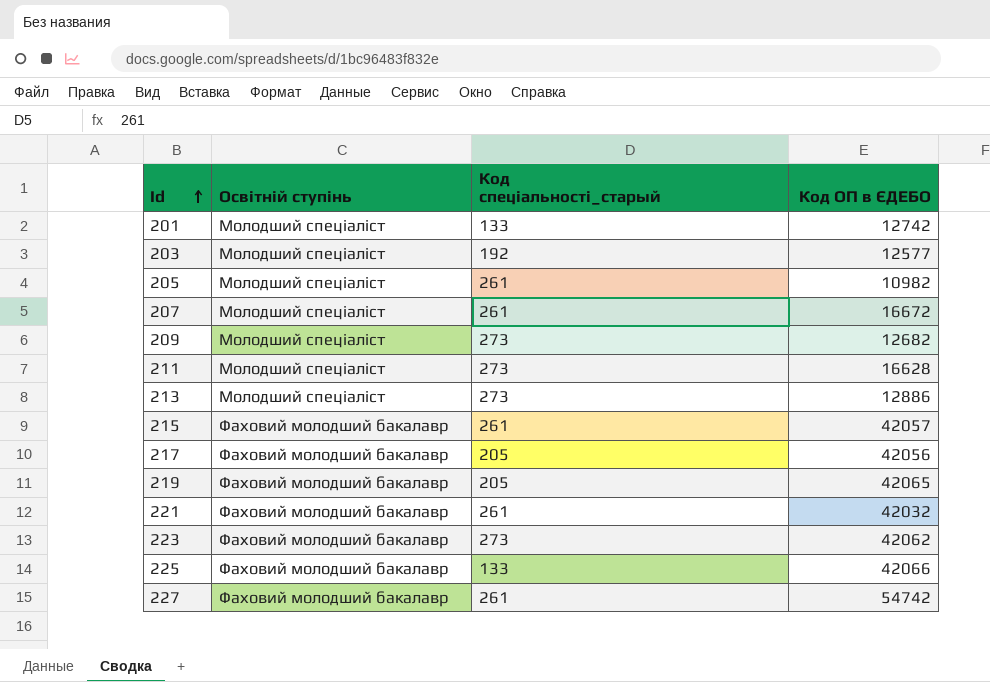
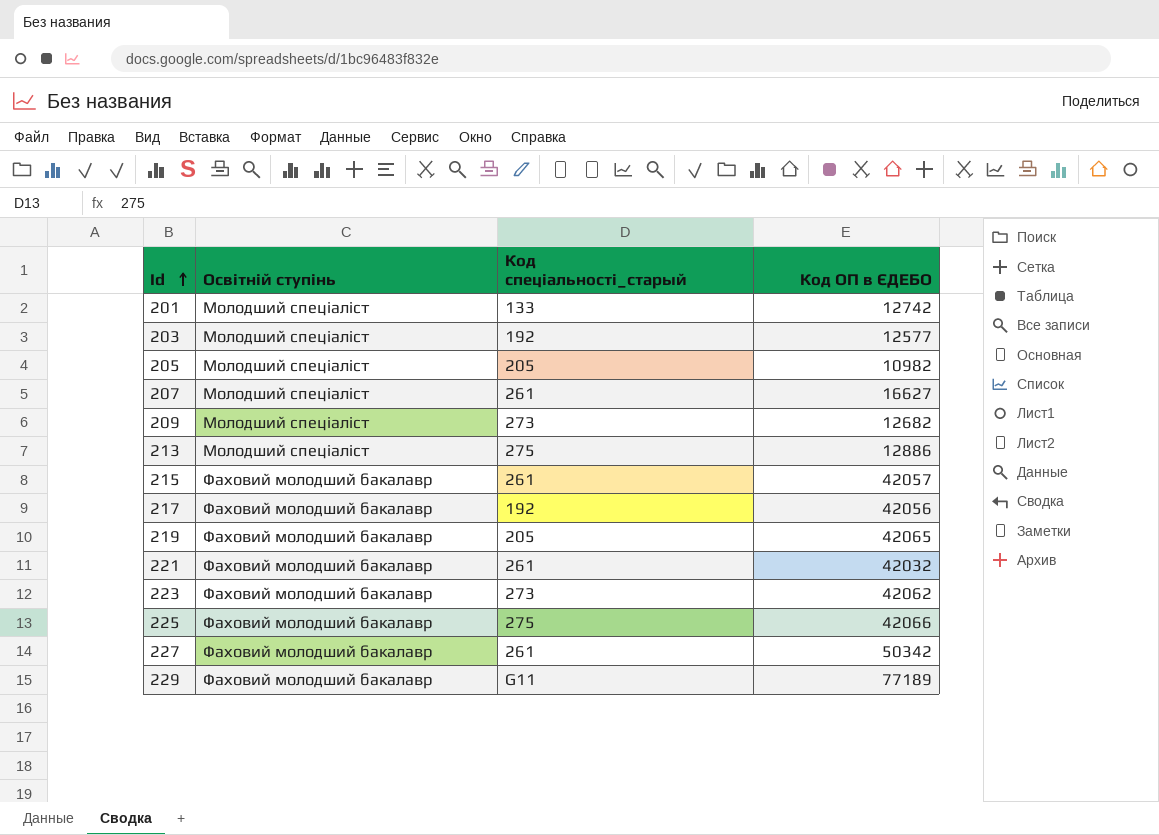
row 211: Молодший спеціаліст | 273 | 16628 -> none
205 | Код спеціальності_старый: 261 -> 205
207 | Код ОП в ЄДЕБО: 16672 -> 16627
213 | Код спеціальності_старый: 273 -> 275
217 | Код спеціальності_старый: 205 -> 192
225 | Код спеціальності_старый: 133 -> 275
227 | Код ОП в ЄДЕБО: 54742 -> 50342
row 229: none -> Фаховий молодший бакалавр | G11 | 77189

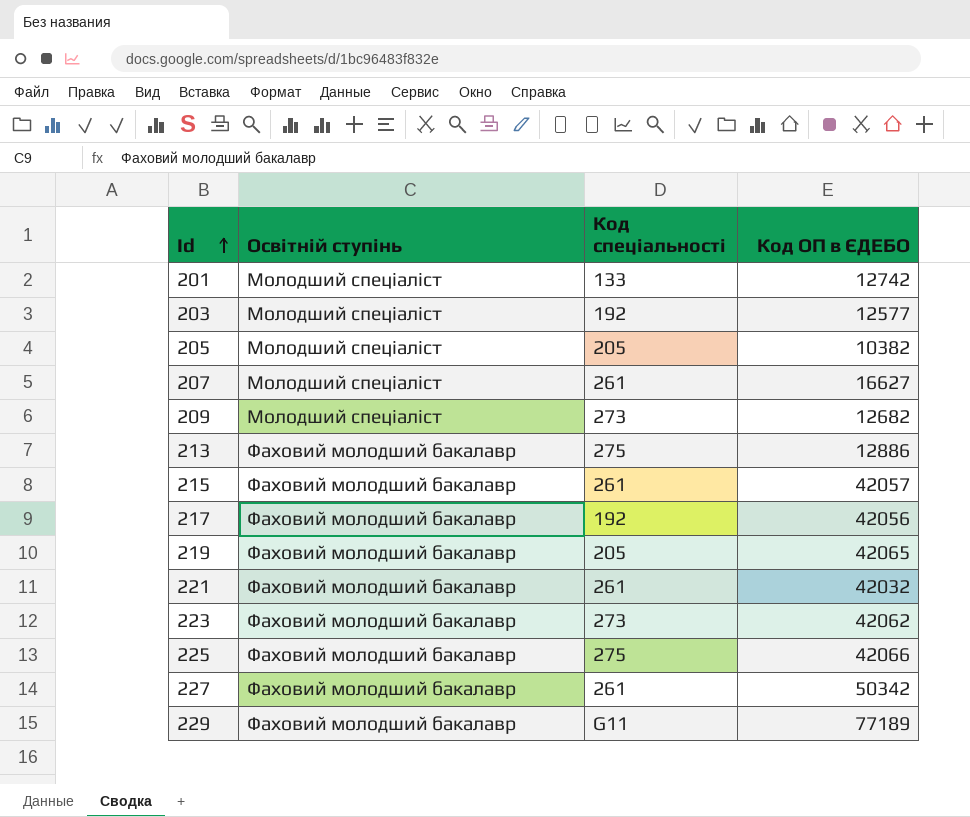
column name: Код спеціальності_старый -> Код спеціальності
205 | Код ОП в ЄДЕБО: 10982 -> 10382
213 | Освітній ступінь: Молодший спеціаліст -> Фаховий молодший бакалавр

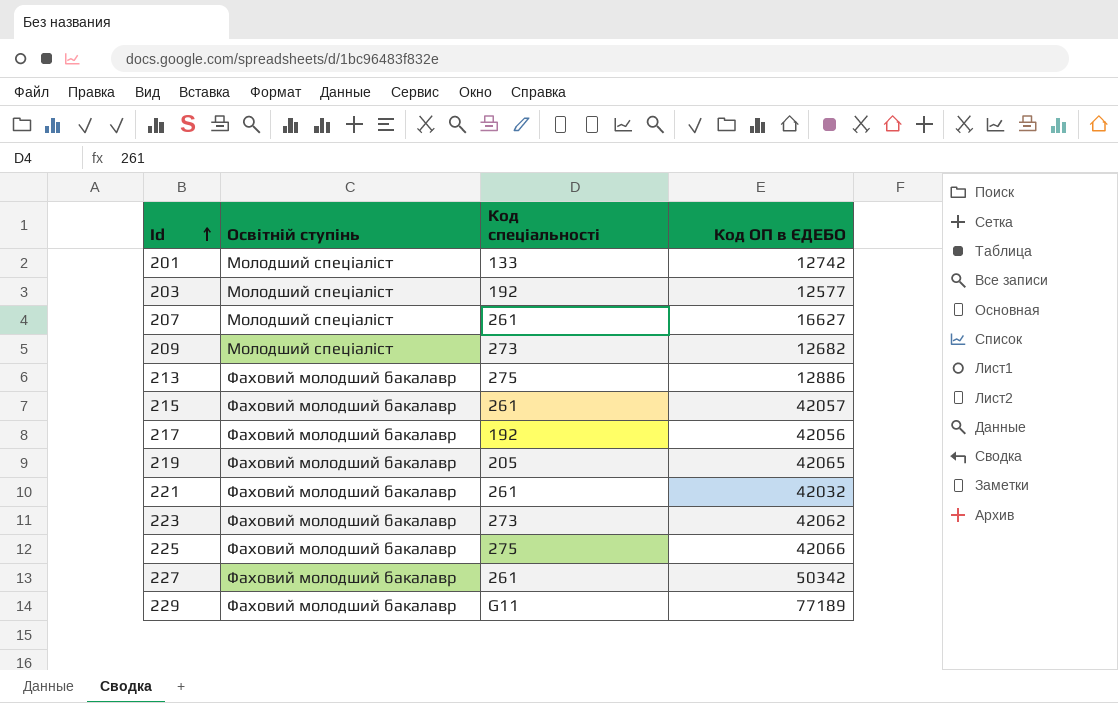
row 205: Молодший спеціаліст | 205 | 10382 -> none

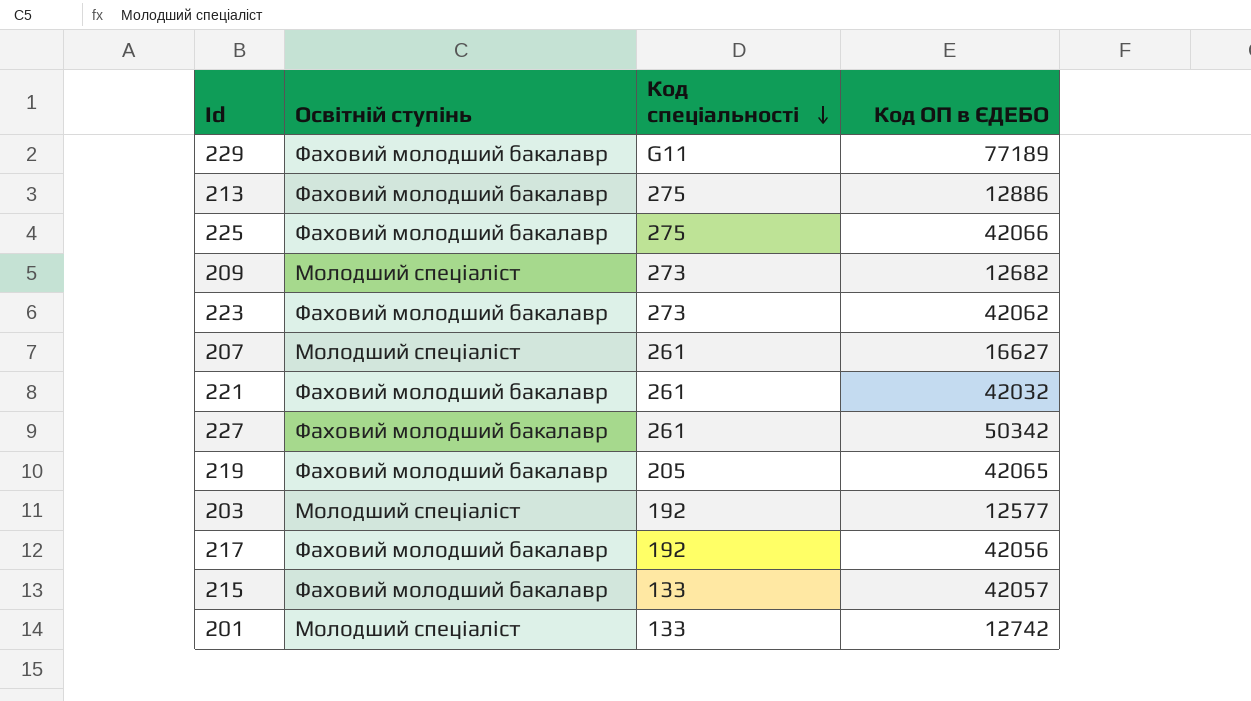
row order: Id ascending -> Код спеціальності descending
215 | Код спеціальності: 261 -> 133

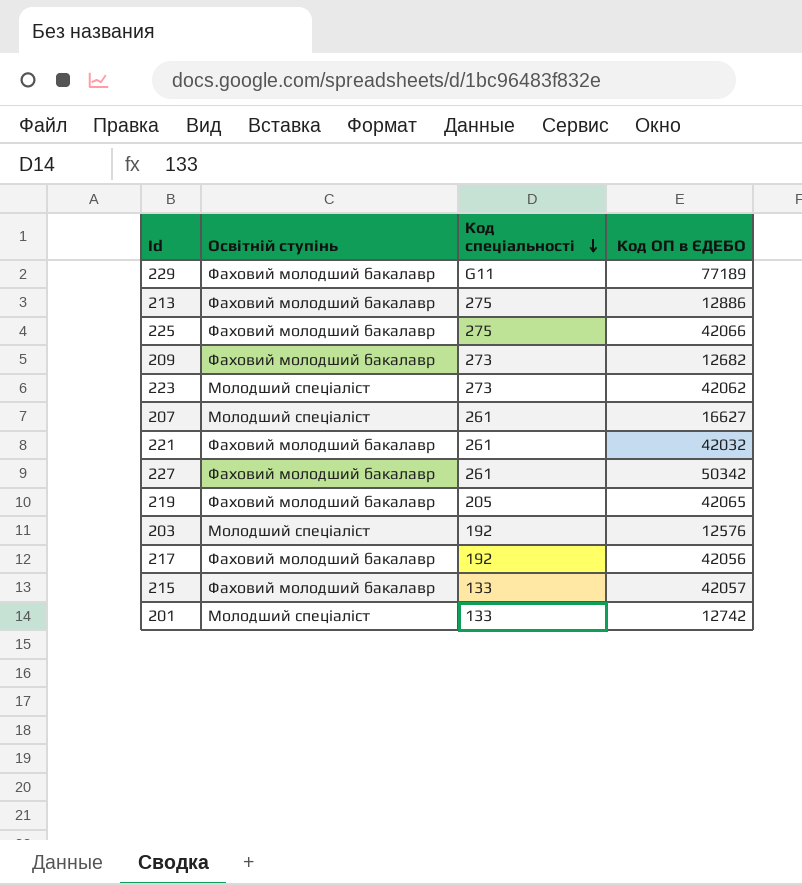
209 | Освітній ступінь: Молодший спеціаліст -> Фаховий молодший бакалавр
223 | Освітній ступінь: Фаховий молодший бакалавр -> Молодший спеціаліст
203 | Код ОП в ЄДЕБО: 12577 -> 12576

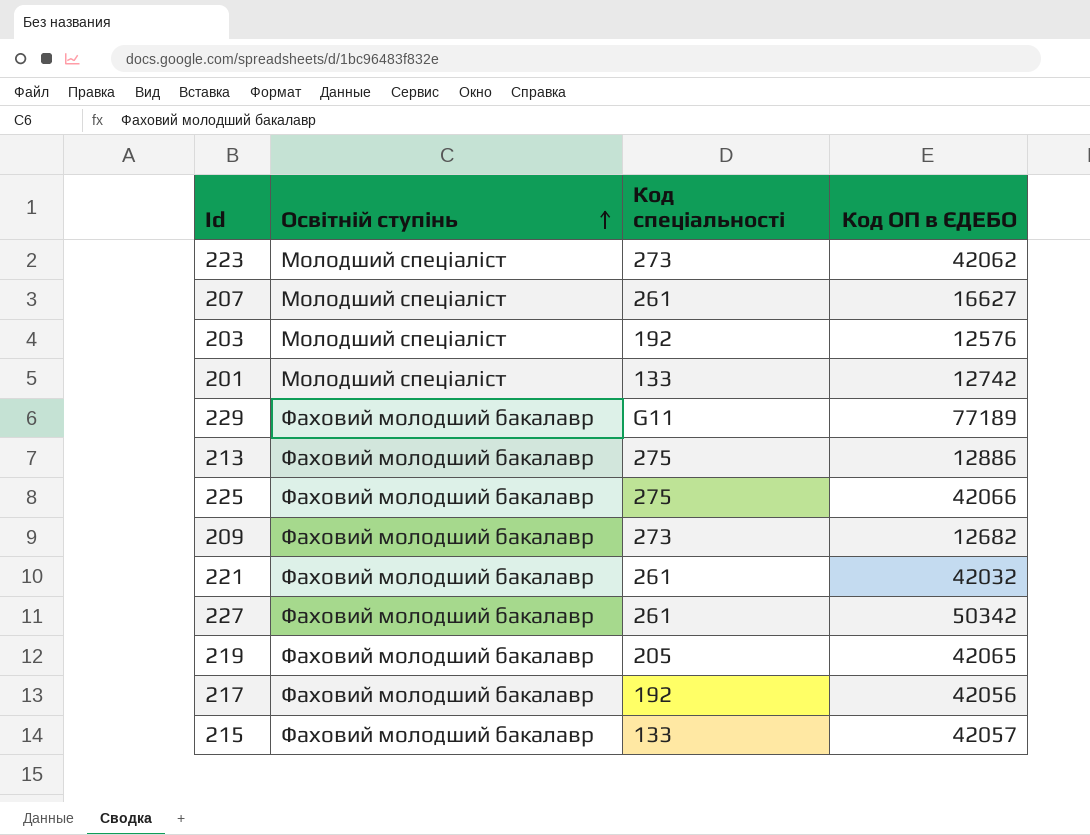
row order: Код спеціальності descending -> Освітній ступінь ascending

